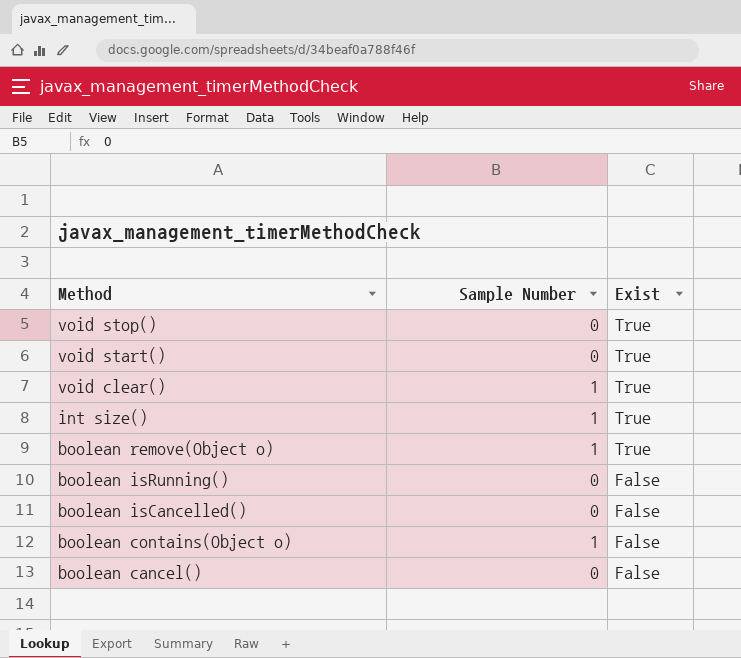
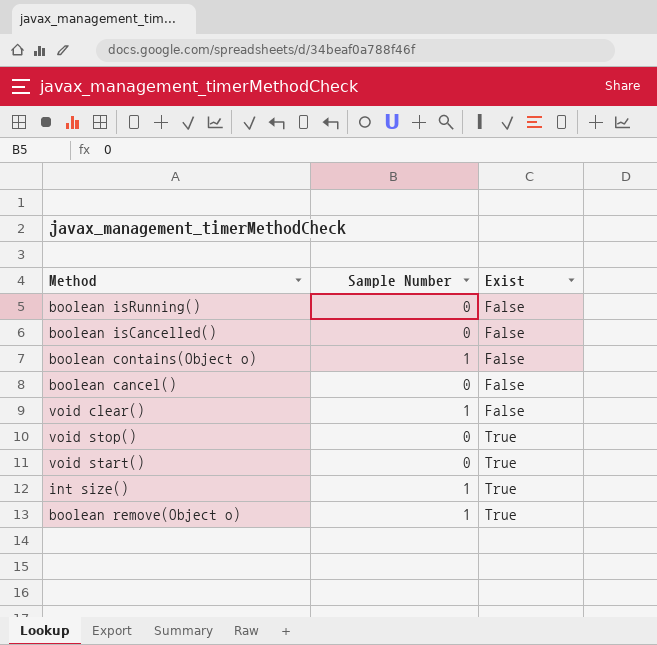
row order: Method descending -> Exist ascending
void clear() | Exist: True -> False

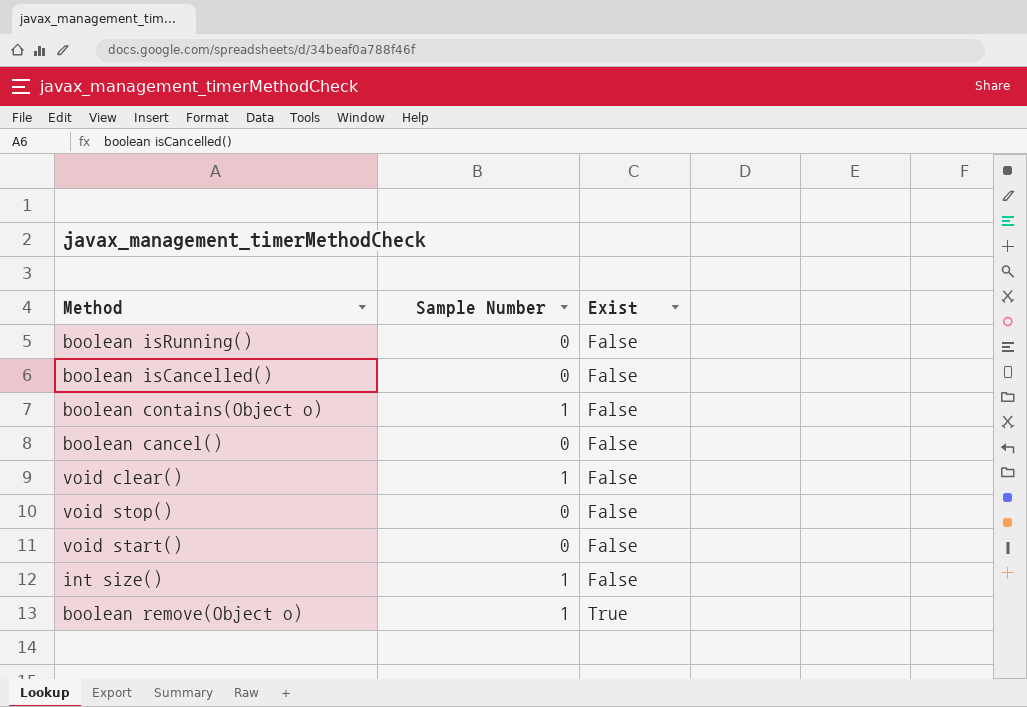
void stop() | Exist: True -> False
void start() | Exist: True -> False
int size() | Exist: True -> False

